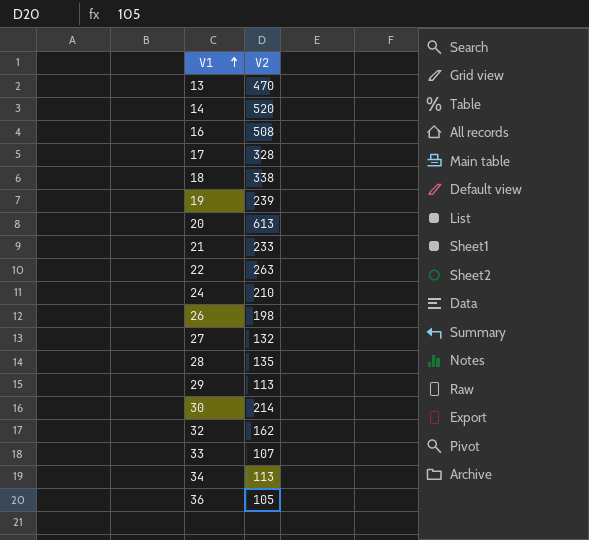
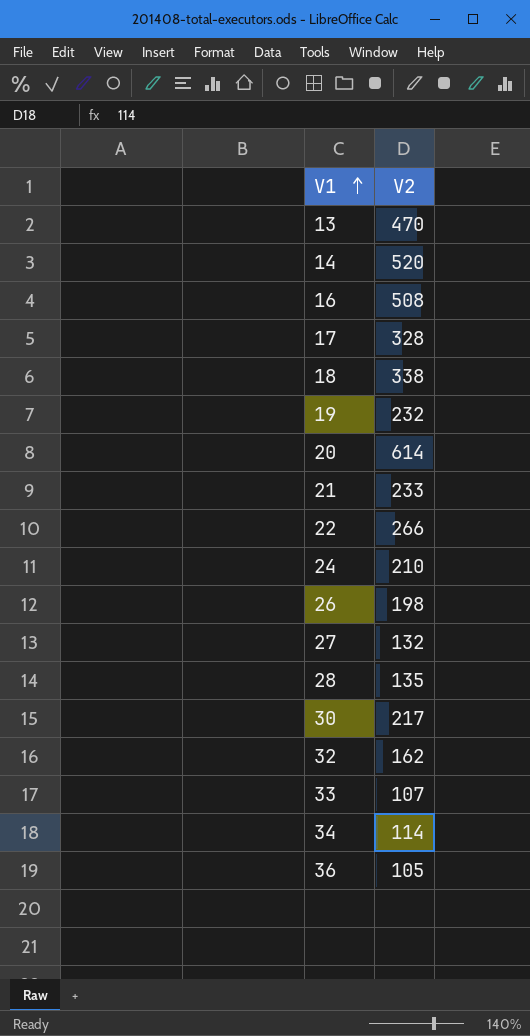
row 29: 113 -> none
19 | V2: 239 -> 232
20 | V2: 613 -> 614
22 | V2: 263 -> 266
30 | V2: 214 -> 217
34 | V2: 113 -> 114

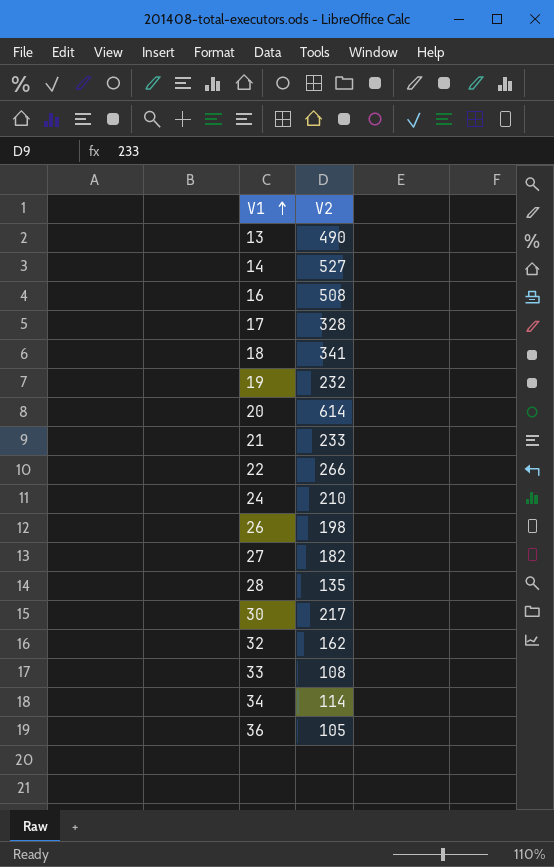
13 | V2: 470 -> 490
14 | V2: 520 -> 527
18 | V2: 338 -> 341
27 | V2: 132 -> 182
33 | V2: 107 -> 108

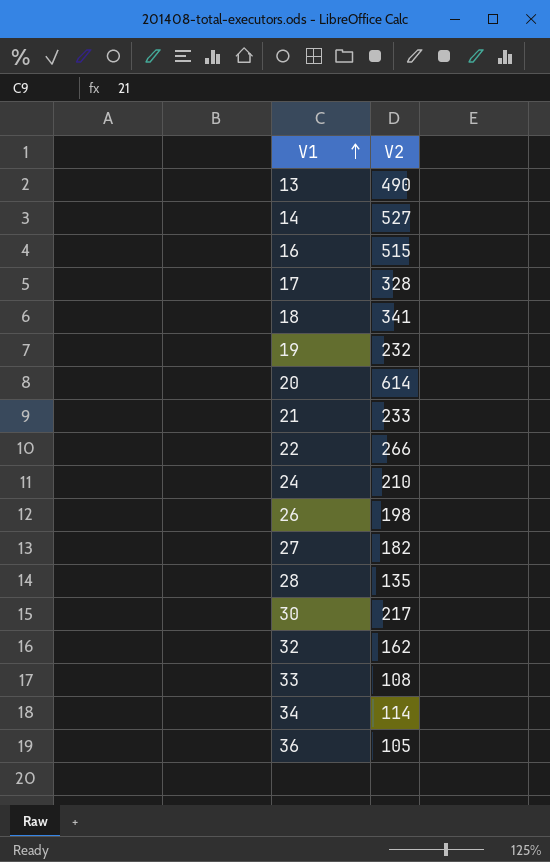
16 | V2: 508 -> 515

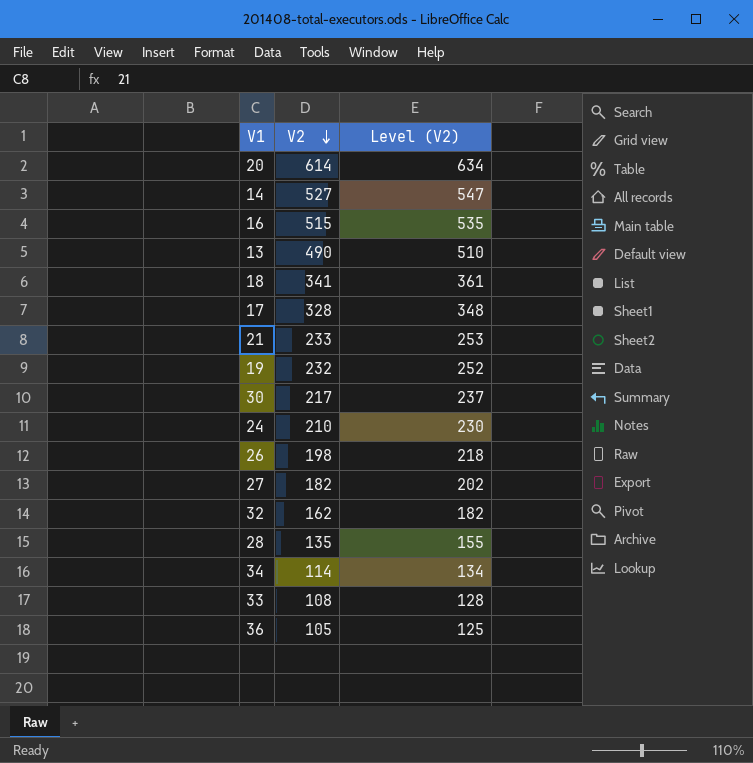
row order: V1 ascending -> V2 descending
column Level (V2) | formula: none -> [V2] + 20
row 22: 266 -> none

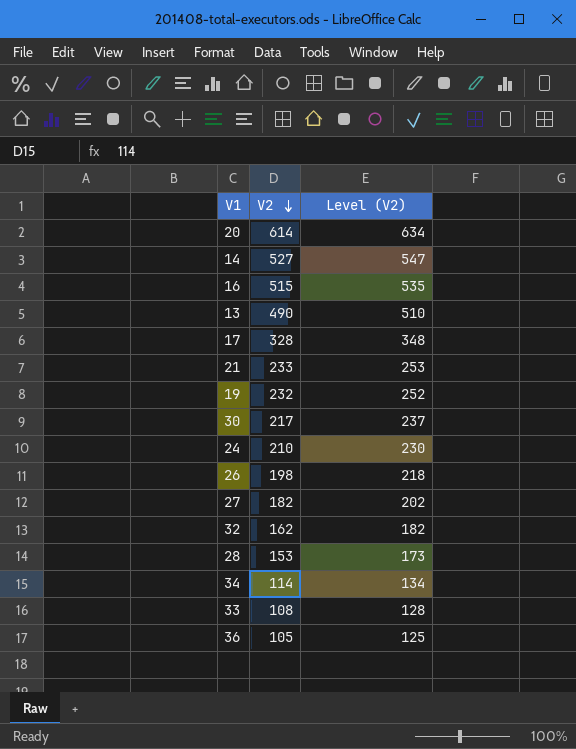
row 18: 341 | 361 -> none
28 | V2: 135 -> 153
28 | Level (V2): 155 -> 173

